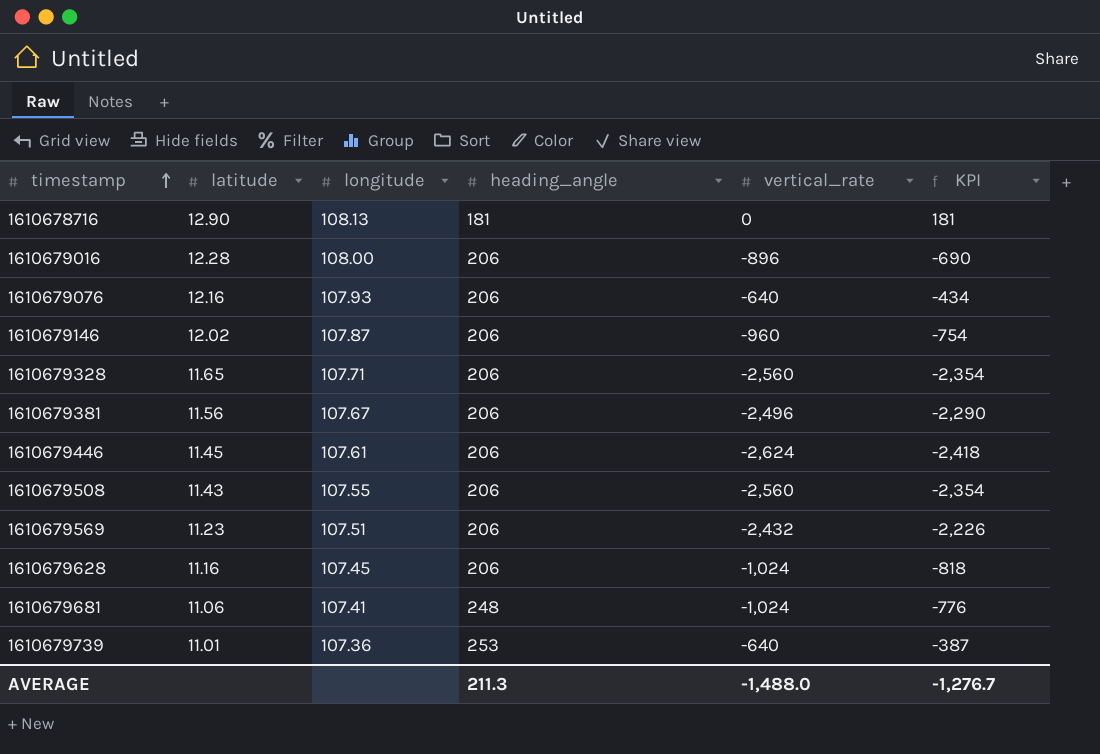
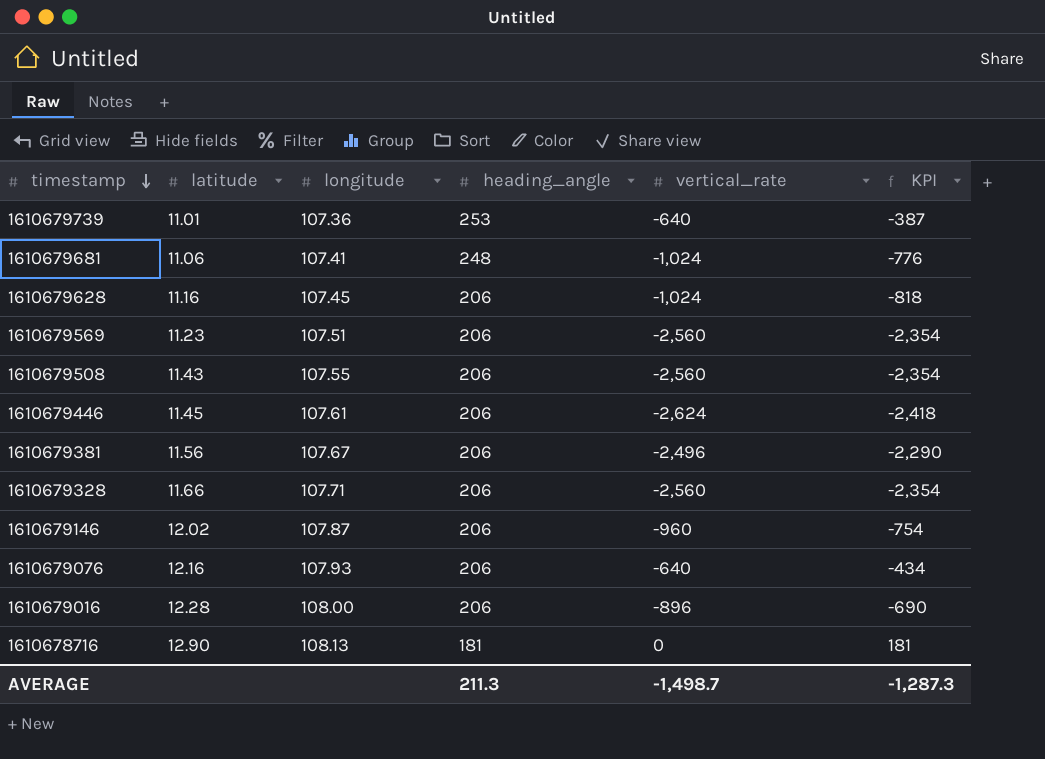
row order: timestamp ascending -> timestamp descending
1610679569 | vertical_rate: -2,432 -> -2,560
1610679569 | KPI: -2,226 -> -2,354
1610679328 | latitude: 11.65 -> 11.66
AVERAGE | vertical_rate: -1,488.0 -> -1,498.7
AVERAGE | KPI: -1,276.7 -> -1,287.3

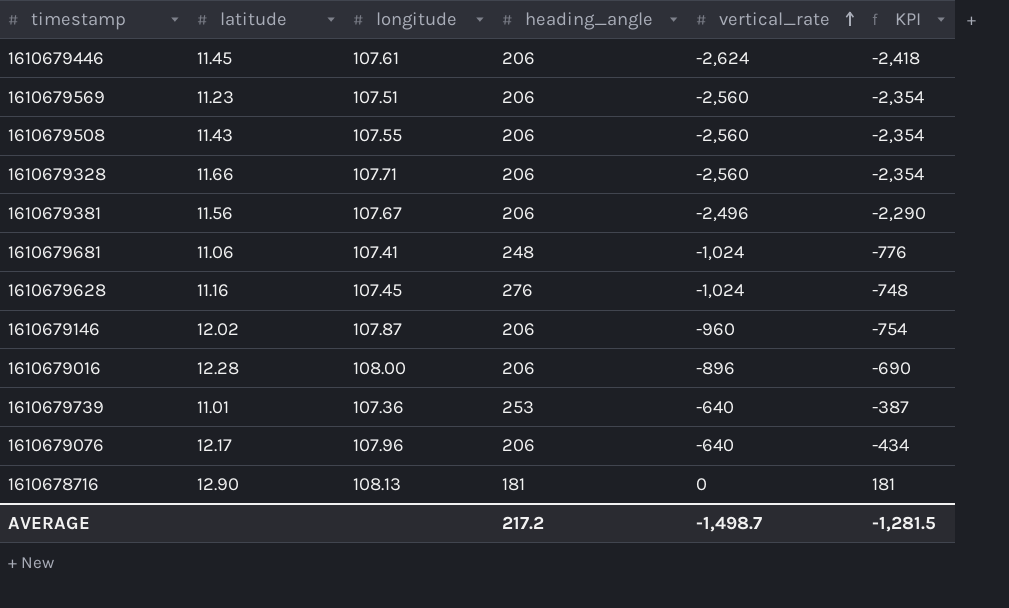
row order: timestamp descending -> vertical_rate ascending
1610679628 | heading_angle: 206 -> 276
1610679628 | KPI: -818 -> -748
1610679076 | latitude: 12.16 -> 12.17
1610679076 | longitude: 107.93 -> 107.96
AVERAGE | heading_angle: 211.3 -> 217.2
AVERAGE | KPI: -1,287.3 -> -1,281.5

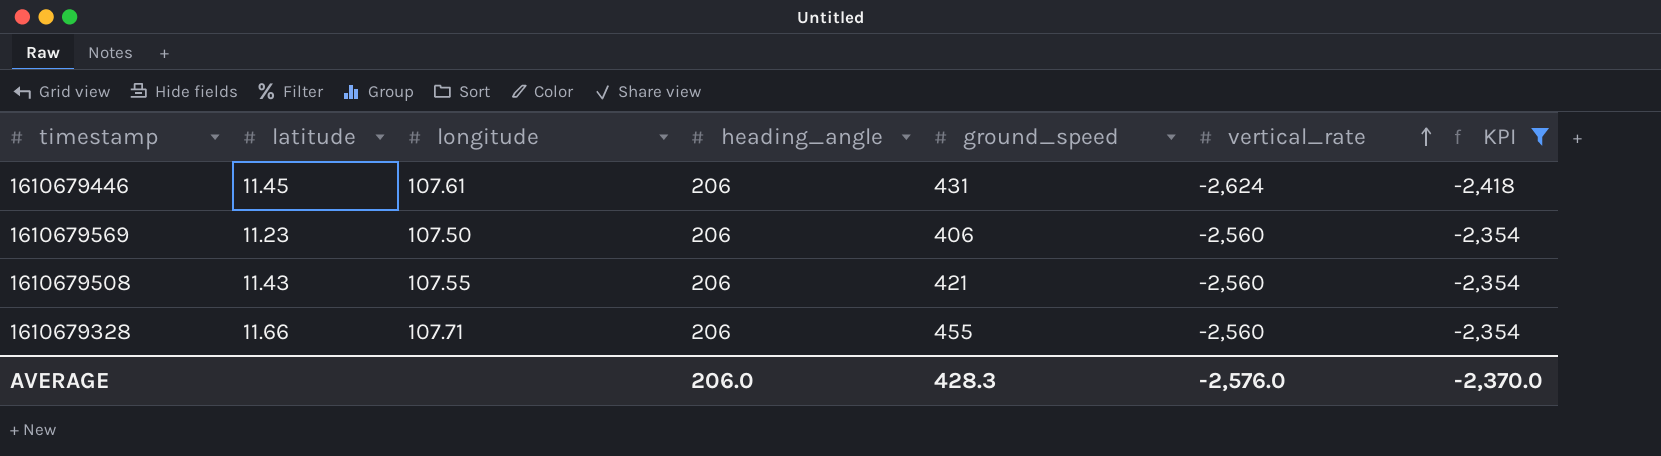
filter: none -> KPI <= -2,354
column ground_speed | position: none -> 5
1610679569 | longitude: 107.51 -> 107.50
AVERAGE | heading_angle: 217.2 -> 206.0
AVERAGE | vertical_rate: -1,498.7 -> -2,576.0
AVERAGE | KPI: -1,281.5 -> -2,370.0

